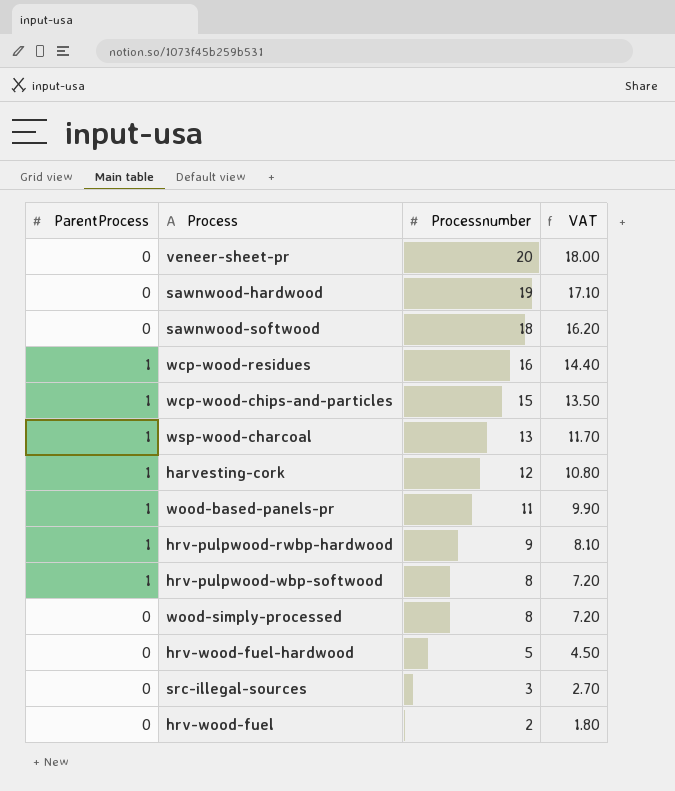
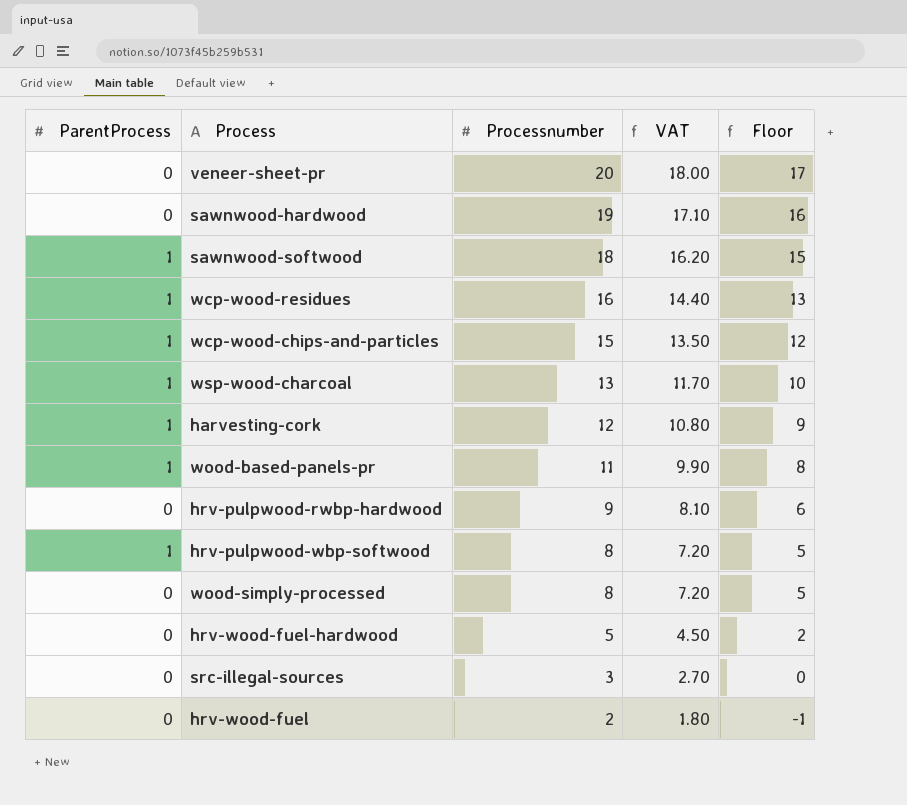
column Floor | formula: none -> [Processnumber] - 3
sawnwood-softwood | ParentProcess: 0 -> 1
hrv-pulpwood-rwbp-hardwood | ParentProcess: 1 -> 0

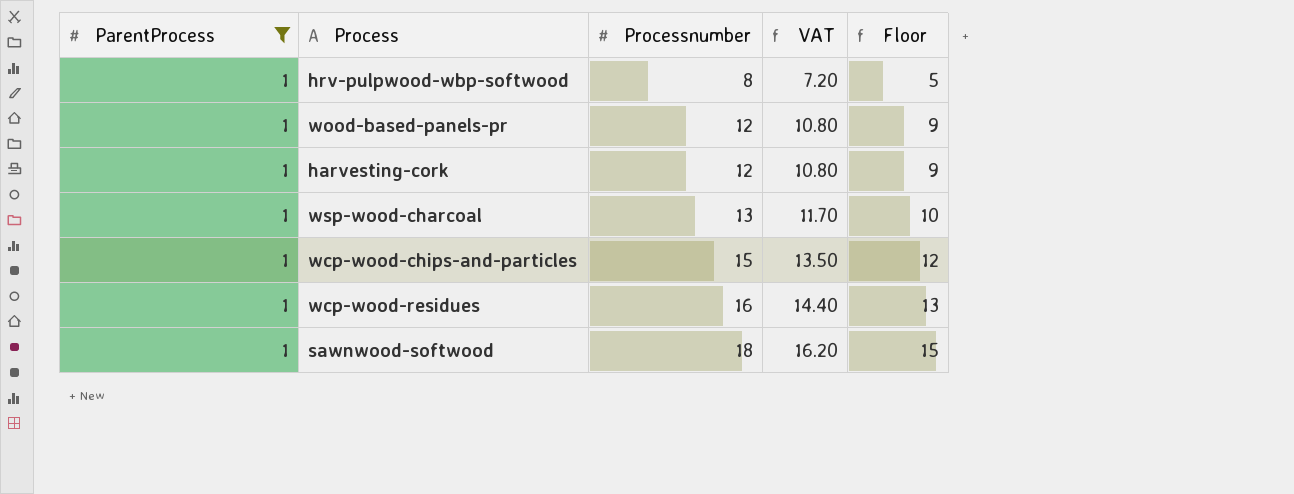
filter: none -> ParentProcess = 1
row order: Processnumber descending -> Processnumber ascending
wood-based-panels-pr | Processnumber: 11 -> 12
wood-based-panels-pr | VAT: 9.90 -> 10.80
wood-based-panels-pr | Floor: 8 -> 9

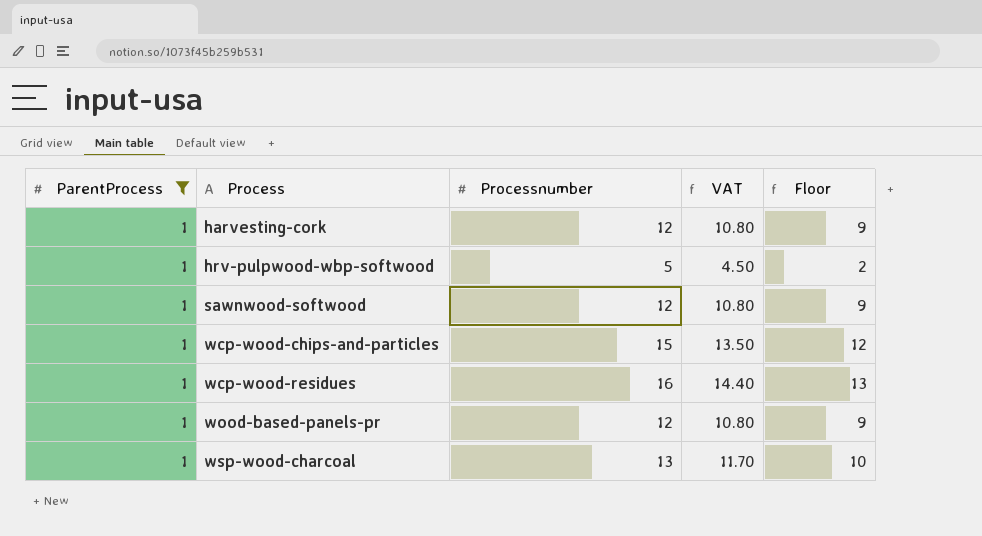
row order: Processnumber ascending -> Process ascending
hrv-pulpwood-wbp-softwood | Processnumber: 8 -> 5
hrv-pulpwood-wbp-softwood | VAT: 7.20 -> 4.50
hrv-pulpwood-wbp-softwood | Floor: 5 -> 2
sawnwood-softwood | Processnumber: 18 -> 12
sawnwood-softwood | VAT: 16.20 -> 10.80
sawnwood-softwood | Floor: 15 -> 9

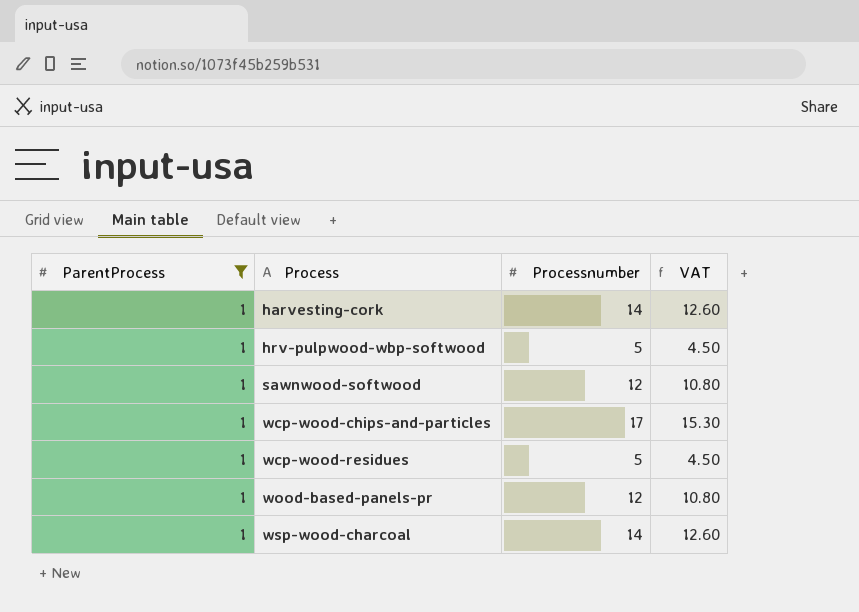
column Floor | formula: [Processnumber] - 3 -> none
harvesting-cork | Processnumber: 12 -> 14
harvesting-cork | VAT: 10.80 -> 12.60
wcp-wood-chips-and-particles | Processnumber: 15 -> 17
wcp-wood-chips-and-particles | VAT: 13.50 -> 15.30
wcp-wood-residues | Processnumber: 16 -> 5
wcp-wood-residues | VAT: 14.40 -> 4.50
wsp-wood-charcoal | Processnumber: 13 -> 14
wsp-wood-charcoal | VAT: 11.70 -> 12.60

